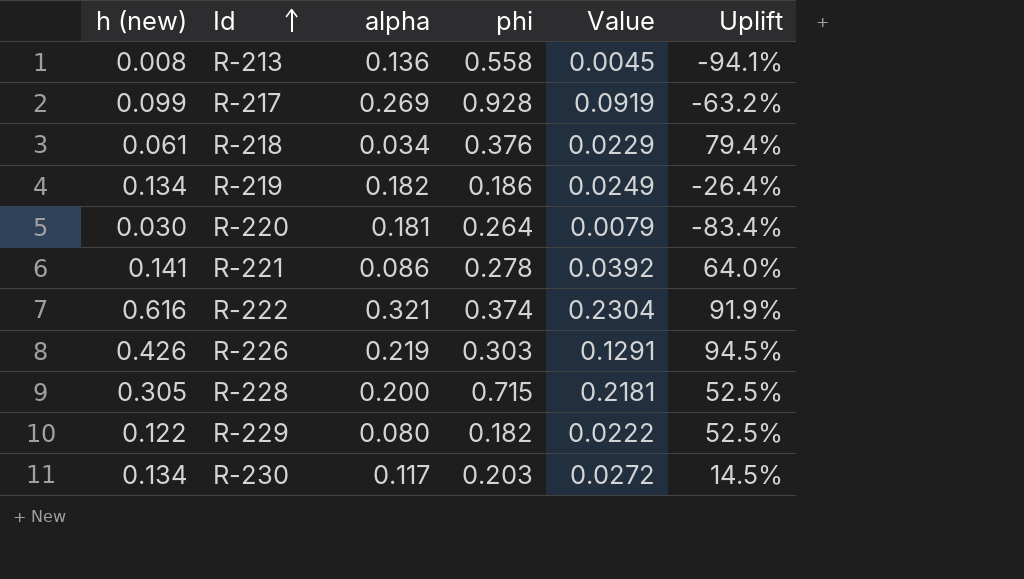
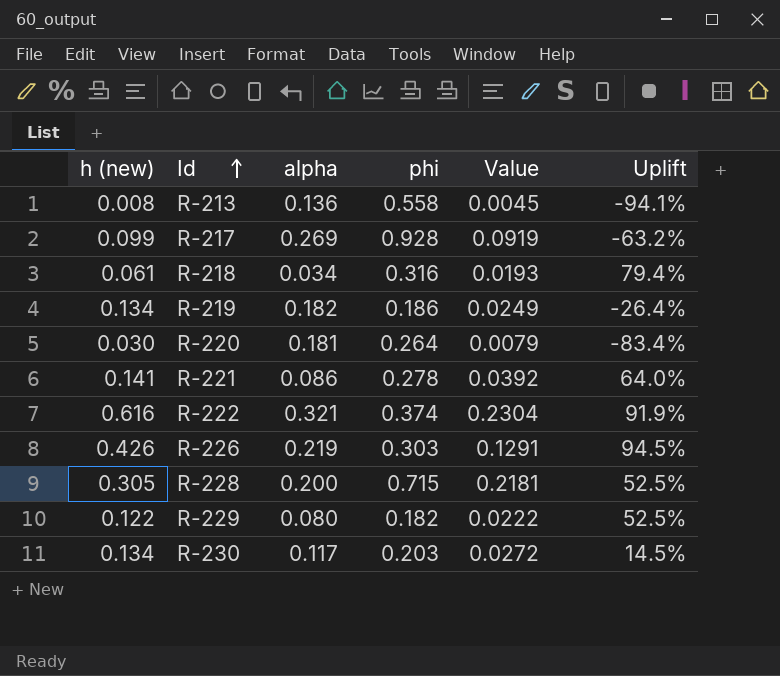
R-218 | phi: 0.376 -> 0.316
R-218 | Value: 0.0229 -> 0.0193

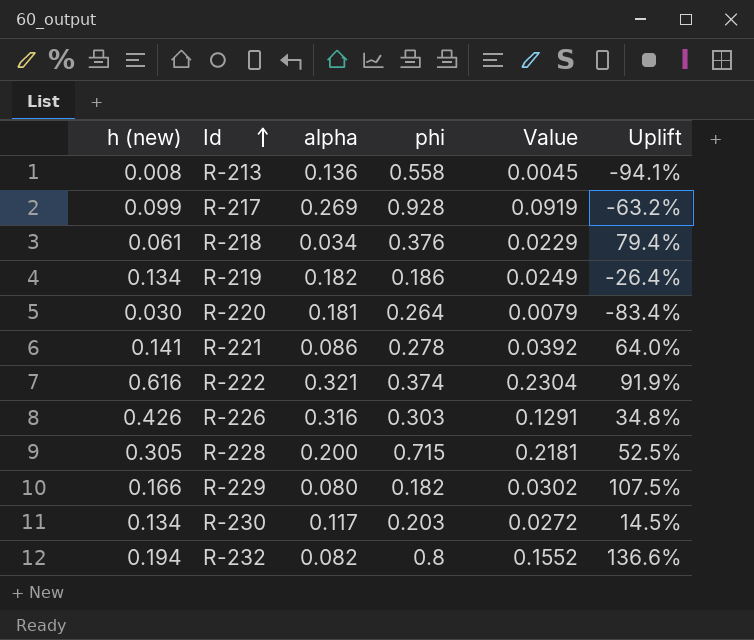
R-218 | phi: 0.316 -> 0.376
R-218 | Value: 0.0193 -> 0.0229
R-226 | alpha: 0.219 -> 0.316
R-226 | Uplift: 94.5% -> 34.8%
R-229 | h (new): 0.122 -> 0.166
R-229 | Value: 0.0222 -> 0.0302
R-229 | Uplift: 52.5% -> 107.5%
row R-232: none -> 0.194 | 0.082 | 0.8 | 0.1552 | 136.6%

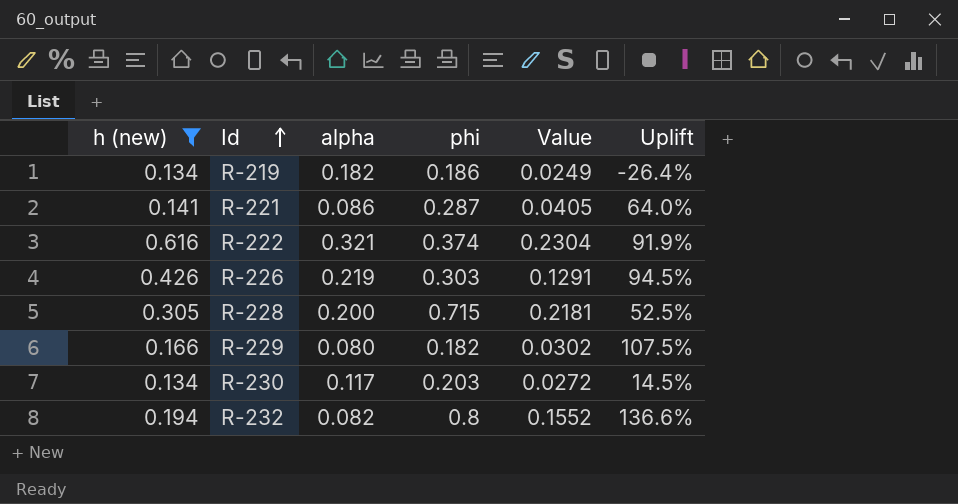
filter: none -> h (new) >= 0.134
R-221 | phi: 0.278 -> 0.287
R-221 | Value: 0.0392 -> 0.0405
R-226 | alpha: 0.316 -> 0.219
R-226 | Uplift: 34.8% -> 94.5%

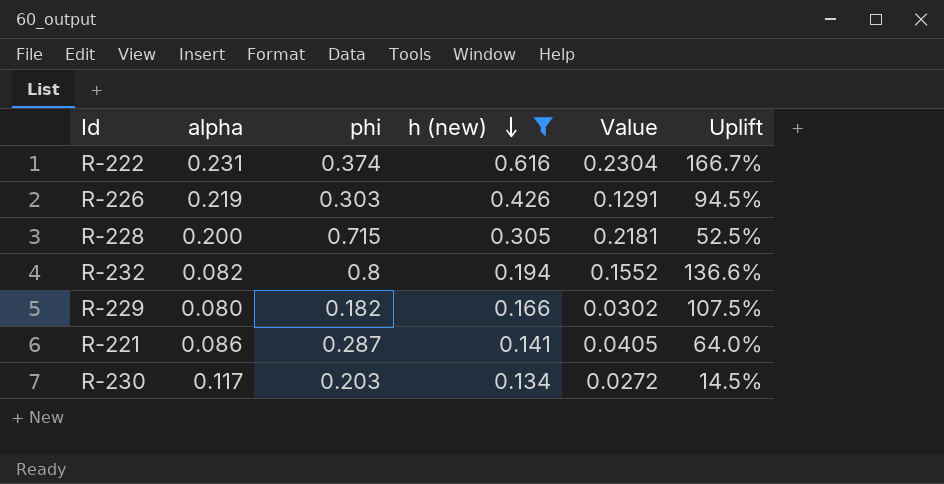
row order: Id ascending -> h (new) descending
column h (new) | position: 1 -> 4
row R-219: 0.134 | 0.182 | 0.186 | 0.0249 | -26.4% -> none
R-222 | alpha: 0.321 -> 0.231
R-222 | Uplift: 91.9% -> 166.7%

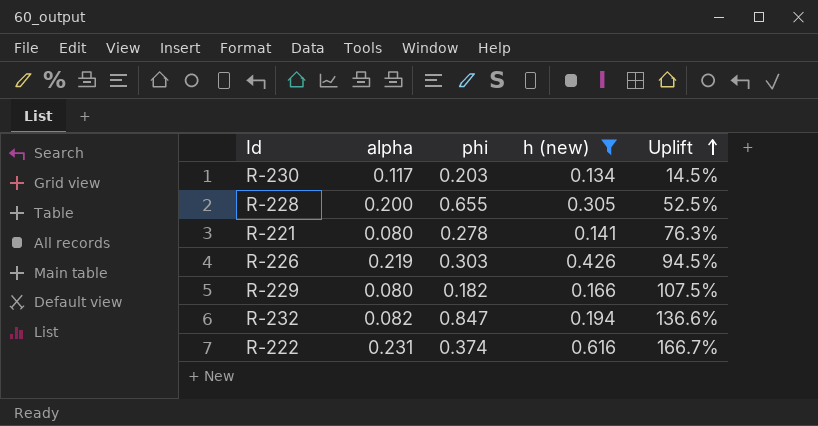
row order: h (new) descending -> Uplift ascending
column Value | formula: [phi] * [h (new)] -> none
R-228 | phi: 0.715 -> 0.655
R-221 | alpha: 0.086 -> 0.080
R-221 | phi: 0.287 -> 0.278
R-221 | Uplift: 64.0% -> 76.3%
R-232 | phi: 0.8 -> 0.847

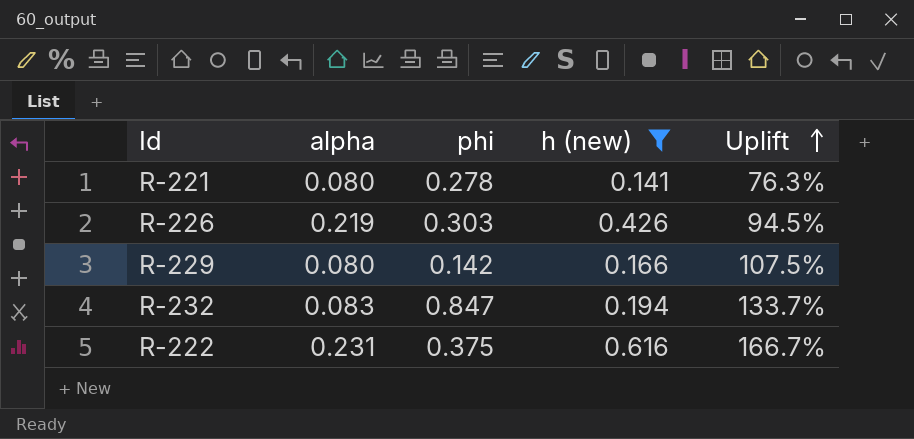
row R-230: 0.117 | 0.203 | 0.134 | 14.5% -> none
row R-228: 0.200 | 0.655 | 0.305 | 52.5% -> none
R-229 | phi: 0.182 -> 0.142
R-232 | alpha: 0.082 -> 0.083
R-232 | Uplift: 136.6% -> 133.7%
R-222 | phi: 0.374 -> 0.375

